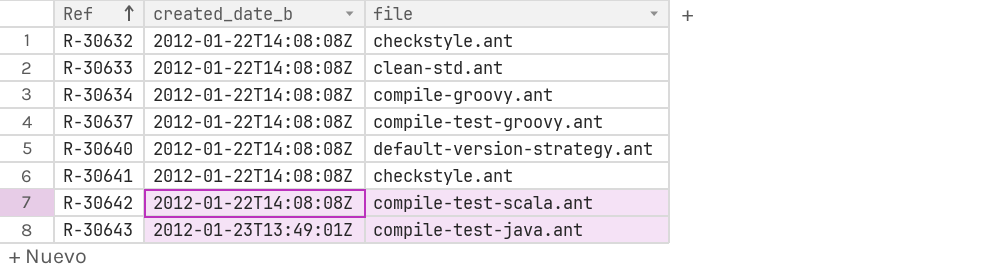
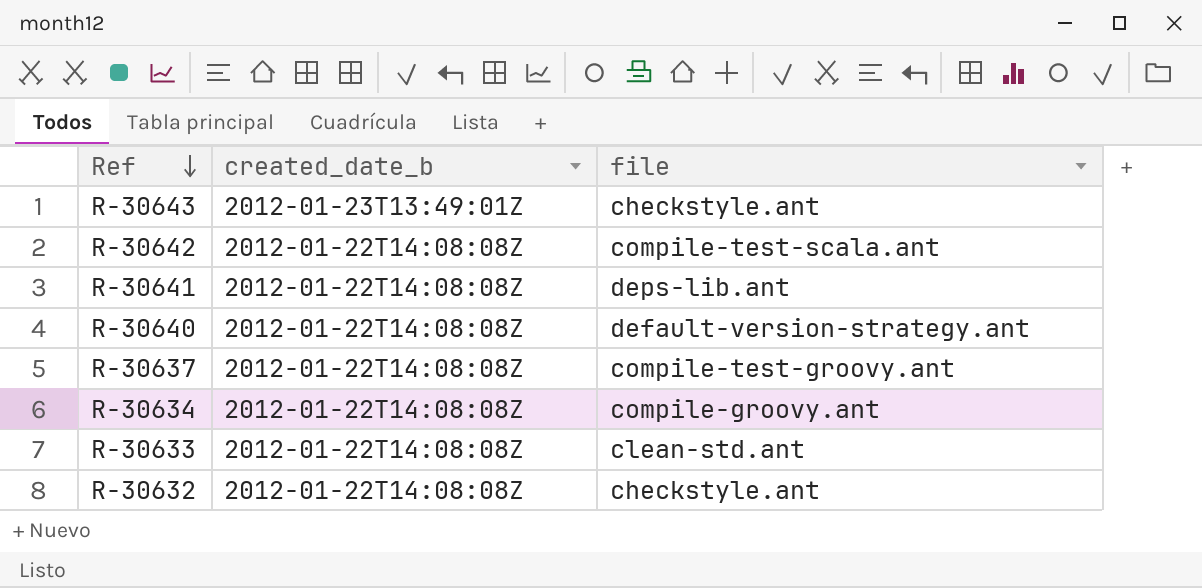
row order: Ref ascending -> Ref descending
R-30643 | file: compile-test-java.ant -> checkstyle.ant
R-30641 | file: checkstyle.ant -> deps-lib.ant

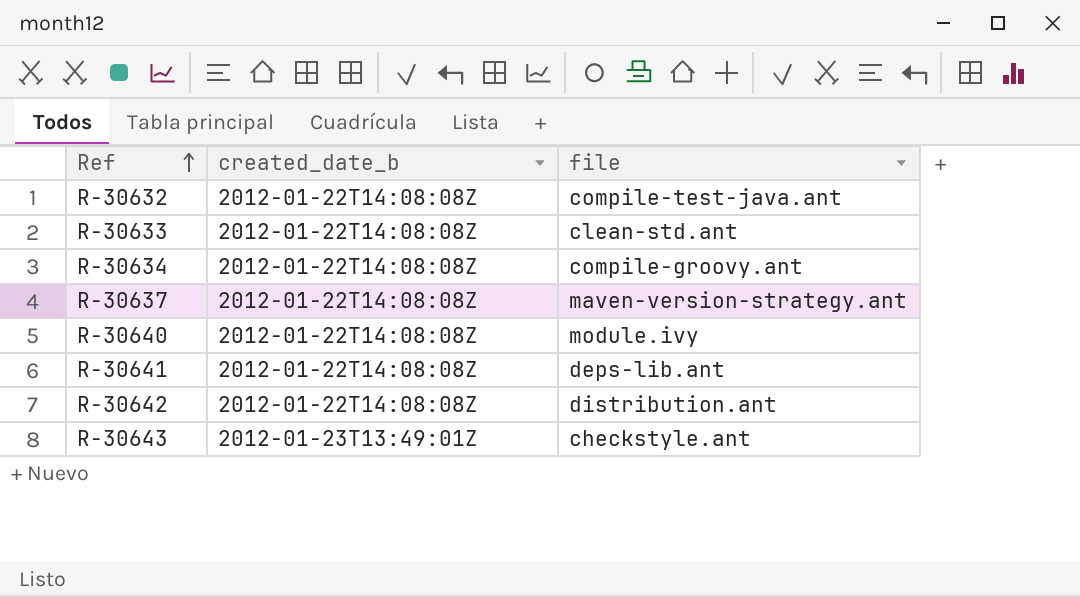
row order: Ref descending -> Ref ascending
R-30632 | file: checkstyle.ant -> compile-test-java.ant
R-30637 | file: compile-test-groovy.ant -> maven-version-strategy.ant
R-30640 | file: default-version-strategy.ant -> module.ivy
R-30642 | file: compile-test-scala.ant -> distribution.ant

